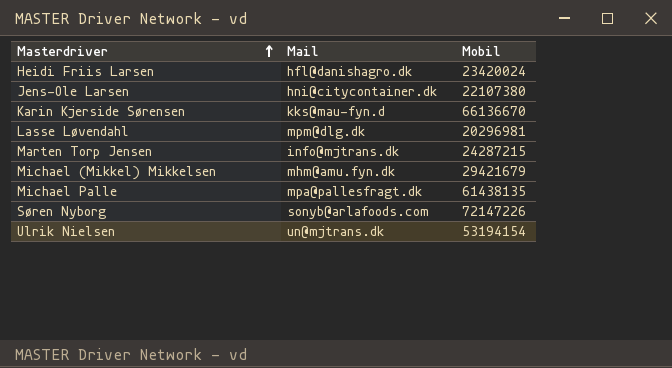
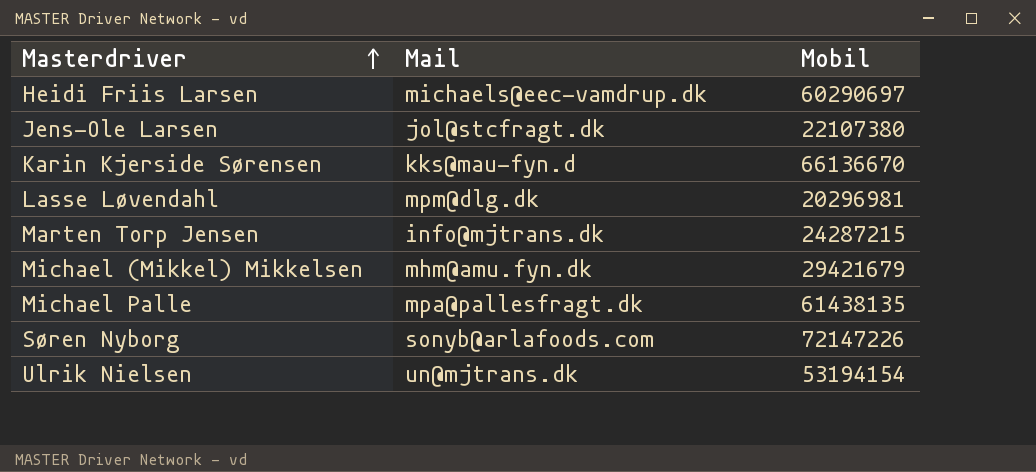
Heidi Friis Larsen | Mail: hfl@danishagro.dk -> michaels@eec-vamdrup.dk
Heidi Friis Larsen | Mobil: 23420024 -> 60290697
Jens-Ole Larsen | Mail: hni@citycontainer.dk -> jol@stcfragt.dk

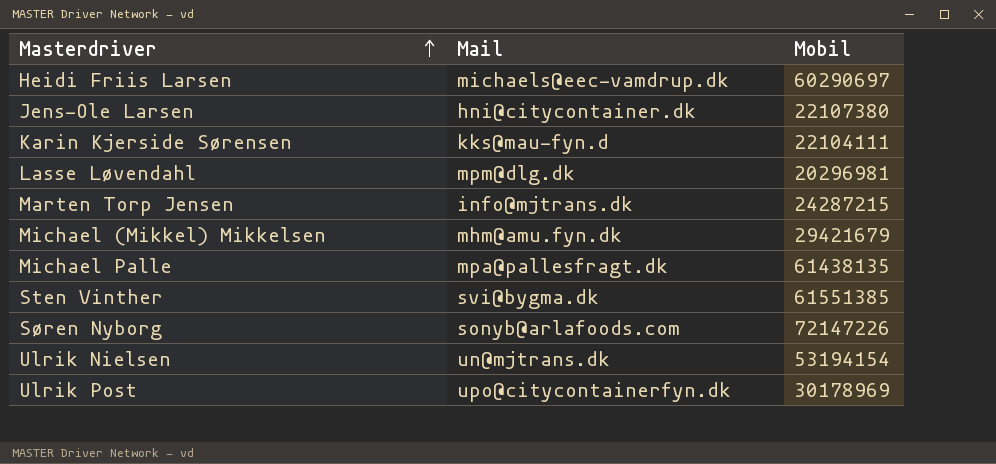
Jens-Ole Larsen | Mail: jol@stcfragt.dk -> hni@citycontainer.dk
Karin Kjerside Sørensen | Mobil: 66136670 -> 22104111
row Sten Vinther: none -> svi@bygma.dk | 61551385
row Ulrik Post: none -> upo@citycontainerfyn.dk | 30178969

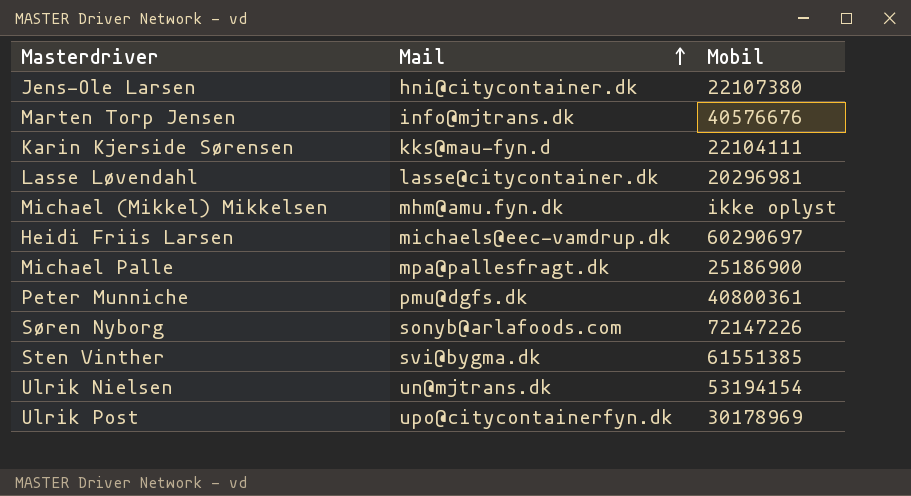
row order: Masterdriver ascending -> Mail ascending
Marten Torp Jensen | Mobil: 24287215 -> 40576676
Lasse Løvendahl | Mail: mpm@dlg.dk -> lasse@citycontainer.dk
Michael (Mikkel) Mikkelsen | Mobil: 29421679 -> ikke oplyst
Michael Palle | Mobil: 61438135 -> 25186900
row Peter Munniche: none -> pmu@dgfs.dk | 40800361

